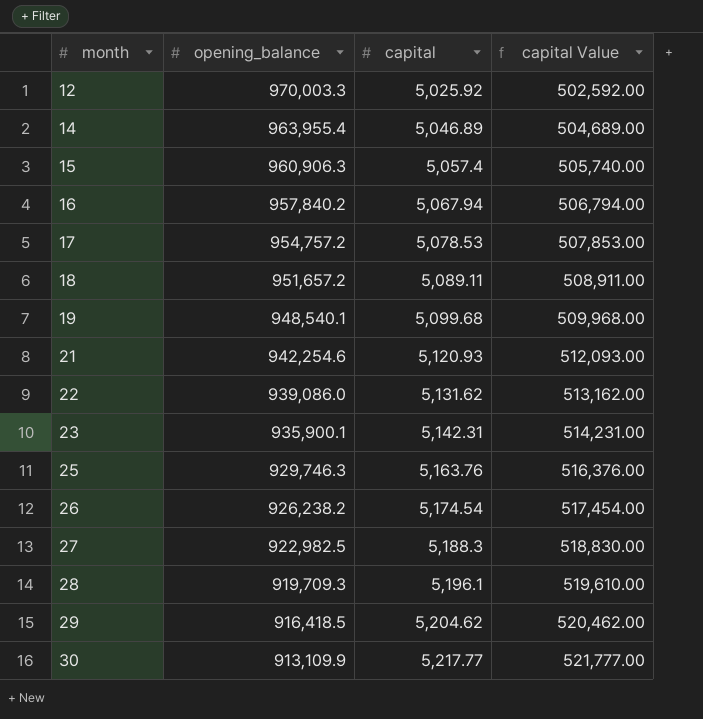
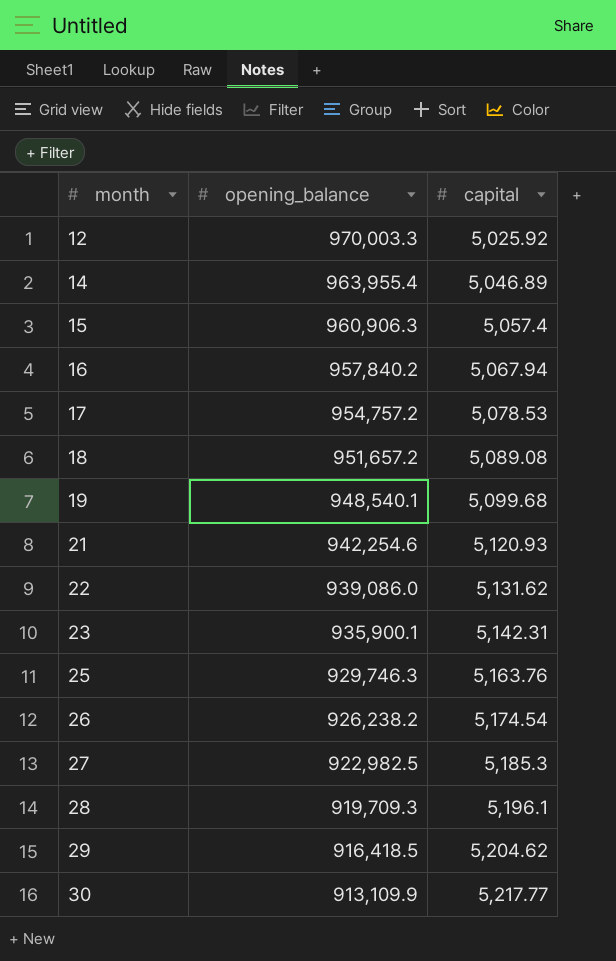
column capital Value | formula: [capital] * 100 -> none
18 | capital: 5,089.11 -> 5,089.08
27 | capital: 5,188.3 -> 5,185.3

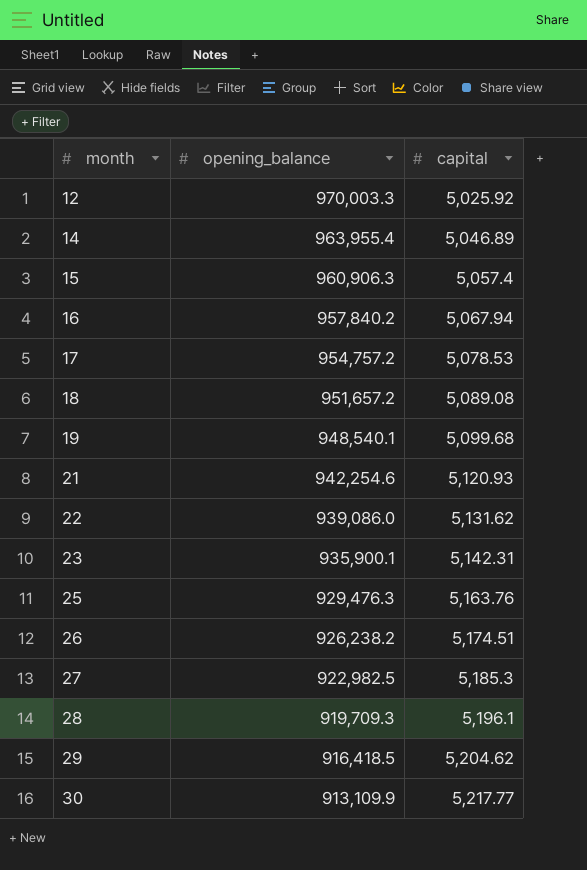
25 | opening_balance: 929,746.3 -> 929,476.3
26 | capital: 5,174.54 -> 5,174.51

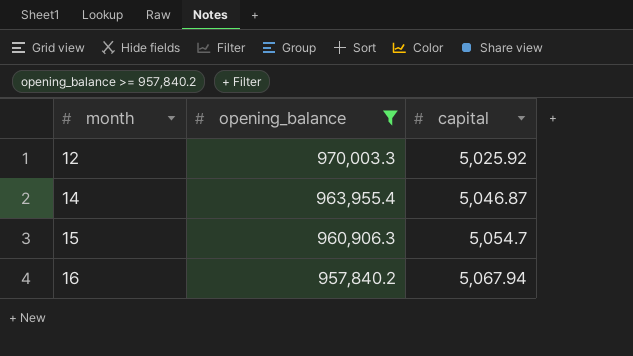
filter: none -> opening_balance >= 957,840.2
14 | capital: 5,046.89 -> 5,046.87
15 | capital: 5,057.4 -> 5,054.7

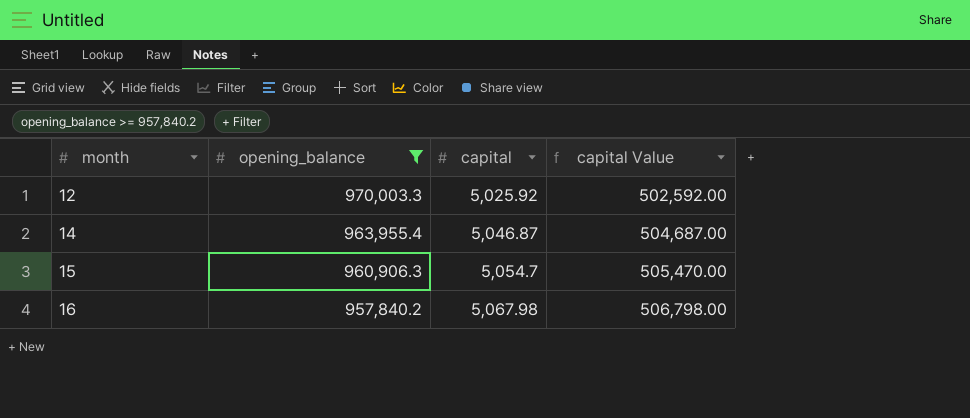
column capital Value | formula: none -> [capital] * 100
16 | capital: 5,067.94 -> 5,067.98

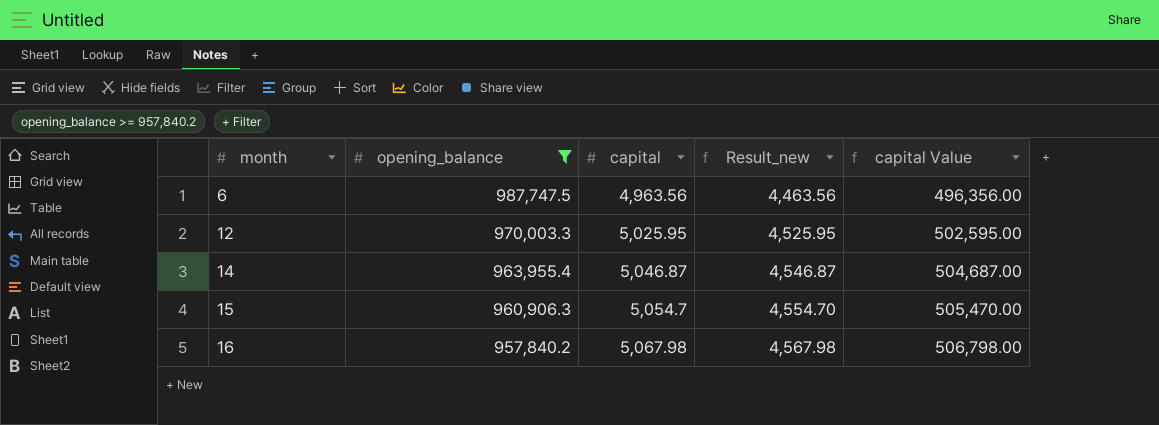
column Result_new | formula: none -> [capital] - 500
row 6: none -> 987,747.5 | 4,963.56 | 4,463.56 | 496,356.00
12 | capital: 5,025.92 -> 5,025.95
12 | capital Value: 502,592.00 -> 502,595.00

